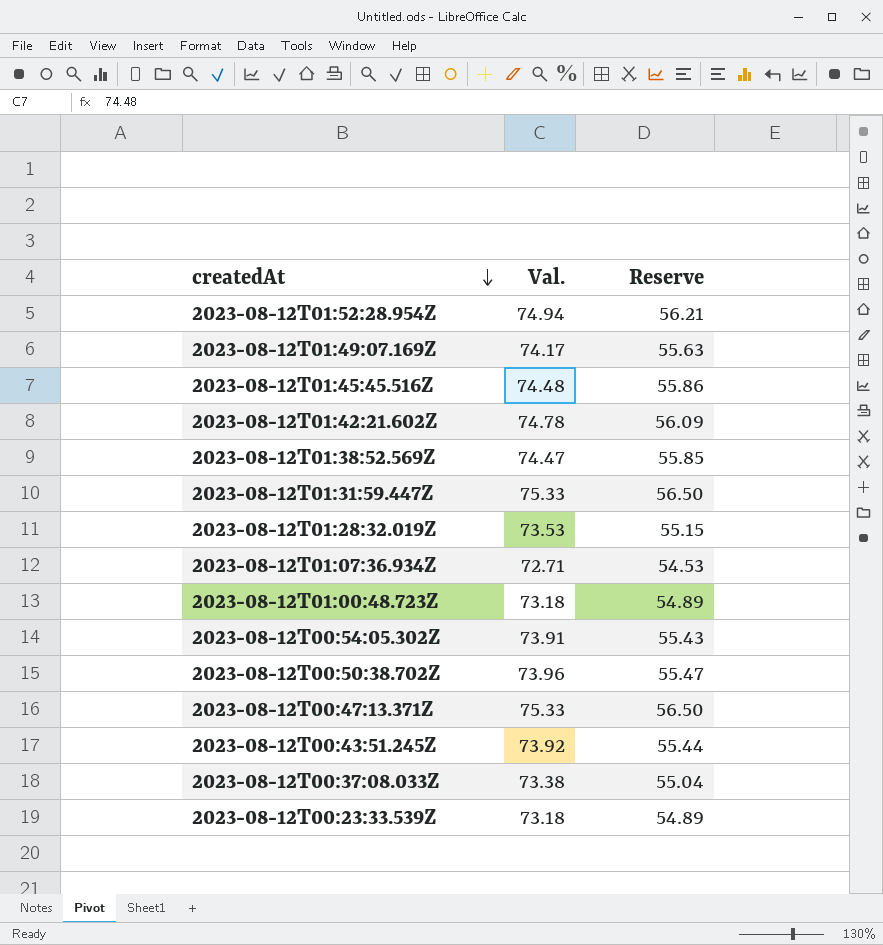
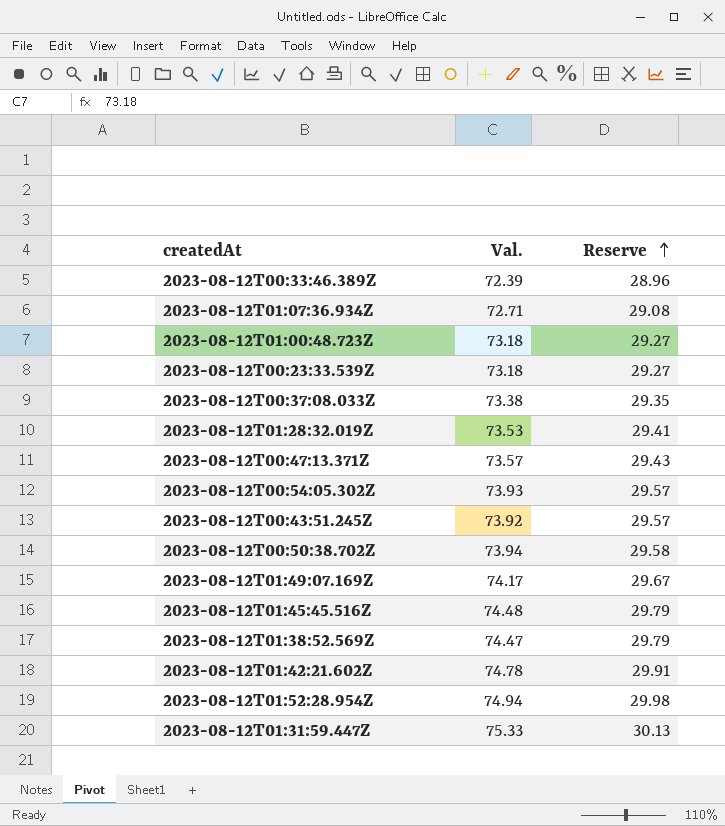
row order: createdAt descending -> Reserve ascending
column Reserve | formula: [Val.] * 0.75 -> [Val.] * 0.4
row 2023-08-12T00:33:46.389Z: none -> 72.39 | 28.96
2023-08-12T00:47:13.371Z | Val.: 75.33 -> 73.57
2023-08-12T00:54:05.302Z | Val.: 73.91 -> 73.93
2023-08-12T00:50:38.702Z | Val.: 73.96 -> 73.94

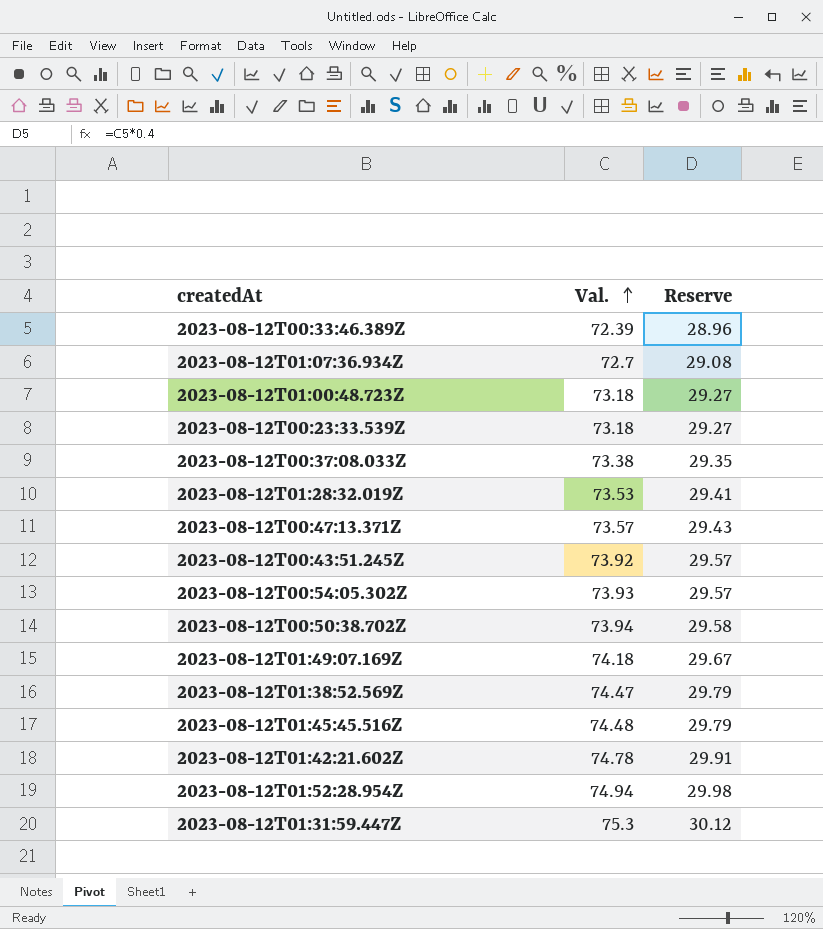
row order: Reserve ascending -> Val. ascending
2023-08-12T01:07:36.934Z | Val.: 72.71 -> 72.7
2023-08-12T01:49:07.169Z | Val.: 74.17 -> 74.18
2023-08-12T01:31:59.447Z | Val.: 75.33 -> 75.3
2023-08-12T01:31:59.447Z | Reserve: 30.13 -> 30.12

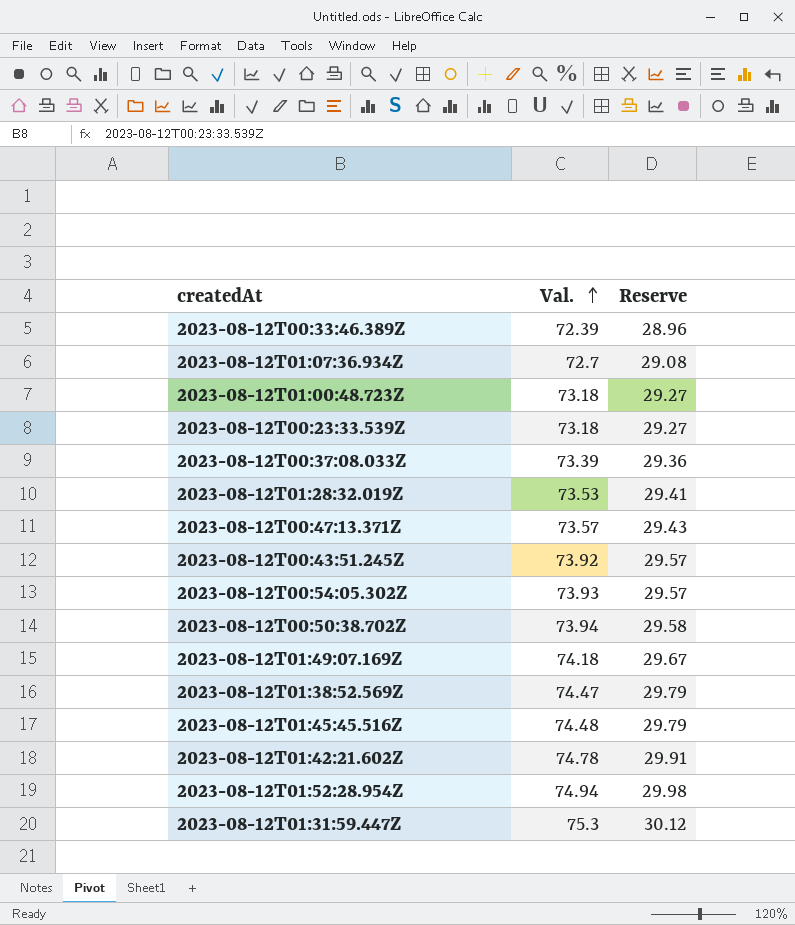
2023-08-12T00:37:08.033Z | Val.: 73.38 -> 73.39
2023-08-12T00:37:08.033Z | Reserve: 29.35 -> 29.36

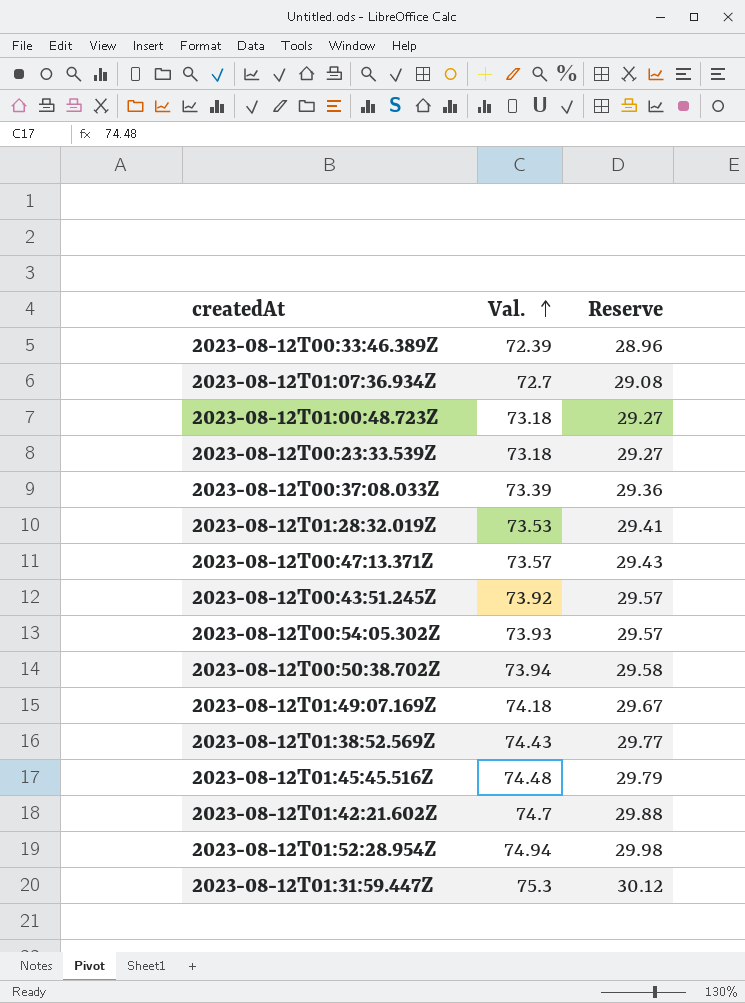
2023-08-12T01:38:52.569Z | Val.: 74.47 -> 74.43
2023-08-12T01:38:52.569Z | Reserve: 29.79 -> 29.77
2023-08-12T01:42:21.602Z | Val.: 74.78 -> 74.7
2023-08-12T01:42:21.602Z | Reserve: 29.91 -> 29.88

